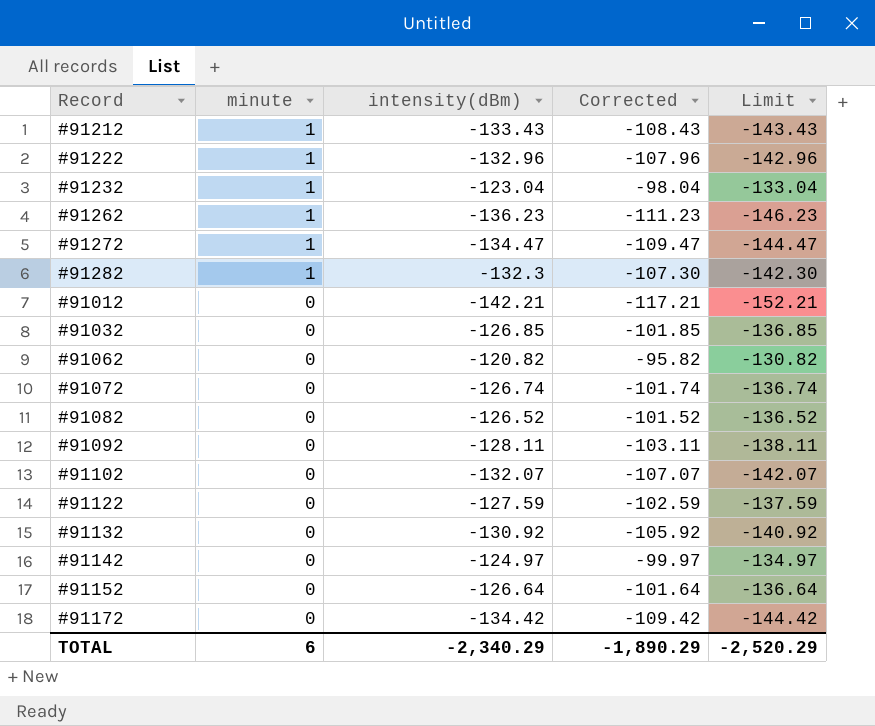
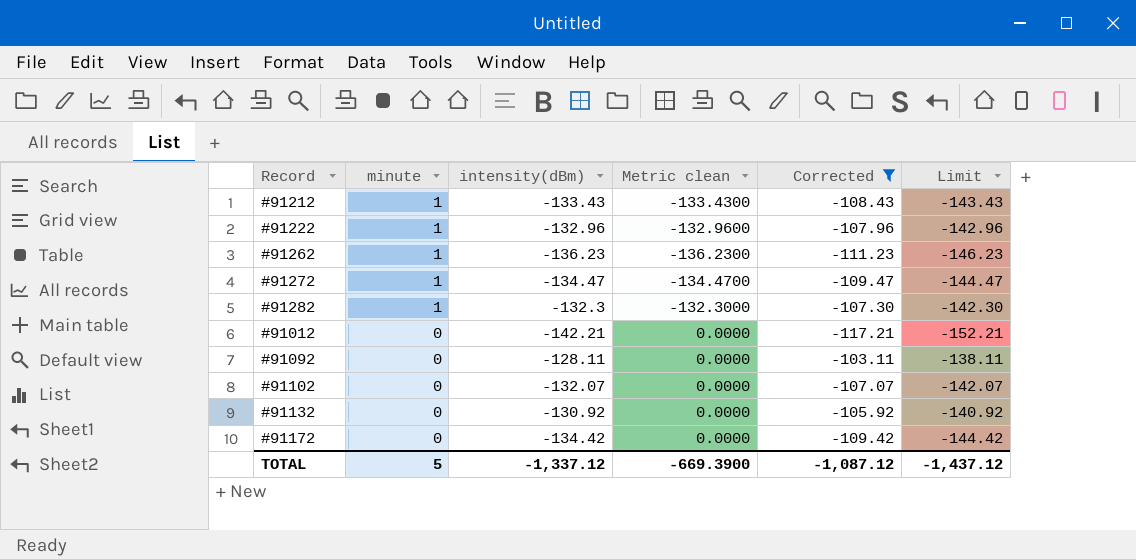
filter: none -> Corrected <= -103.11
column Metric clean | formula: none -> [minute] * [intensity(dBm)]
TOTAL | minute: 6 -> 5
TOTAL | intensity(dBm): -2,340.29 -> -1,337.12
TOTAL | Corrected: -1,890.29 -> -1,087.12
TOTAL | Limit: -2,520.29 -> -1,437.12

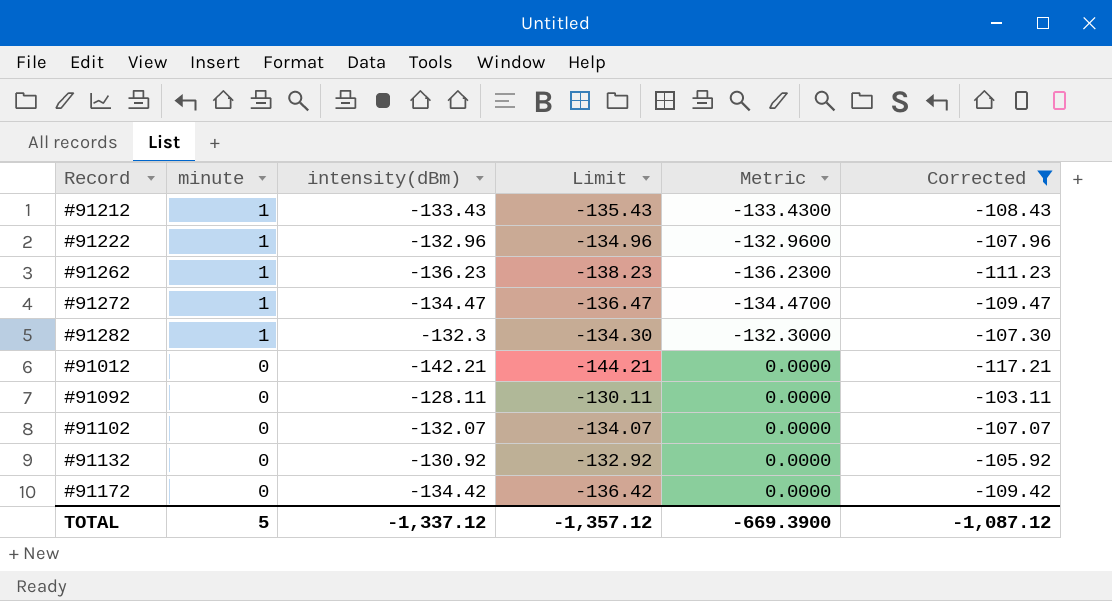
column Limit | formula: [intensity(dBm)] - 10 -> [intensity(dBm)] - 2
column Limit | position: 6 -> 4
column name: Metric clean -> Metric
TOTAL | Limit: -1,437.12 -> -1,357.12

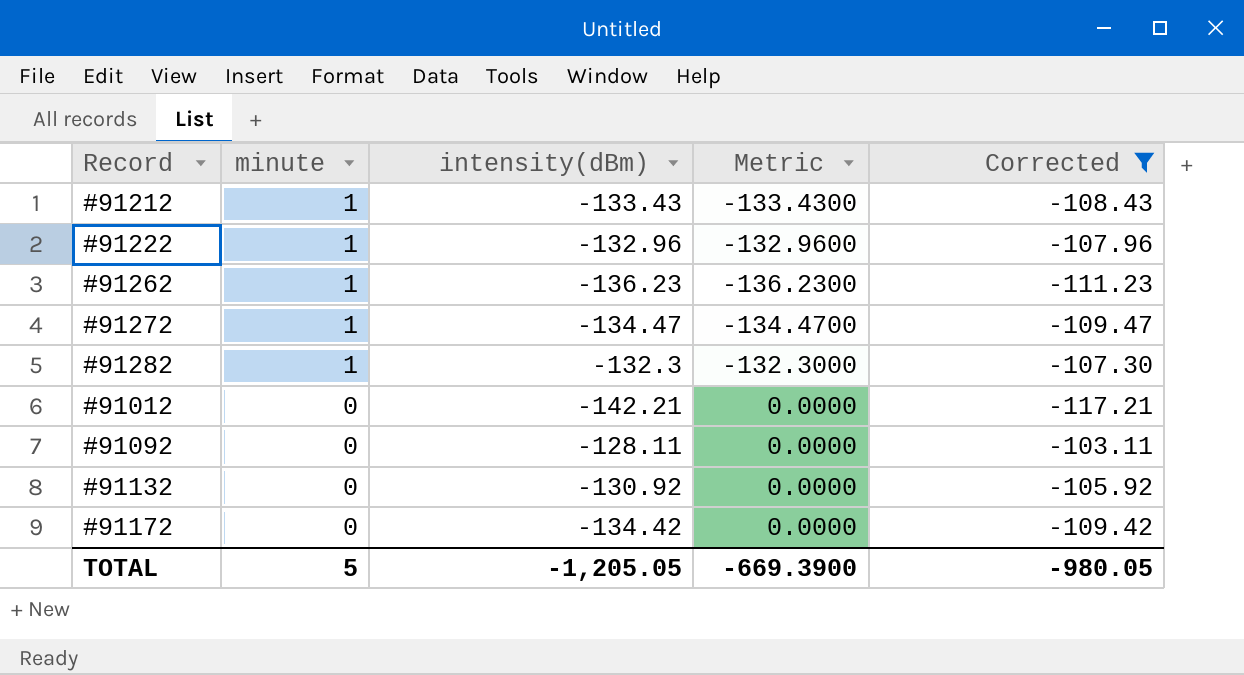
column Limit | formula: [intensity(dBm)] - 2 -> none
row #91102: 0 | -132.07 | -134.07 | 0.0000 | -107.07 -> none
TOTAL | intensity(dBm): -1,337.12 -> -1,205.05
TOTAL | Corrected: -1,087.12 -> -980.05

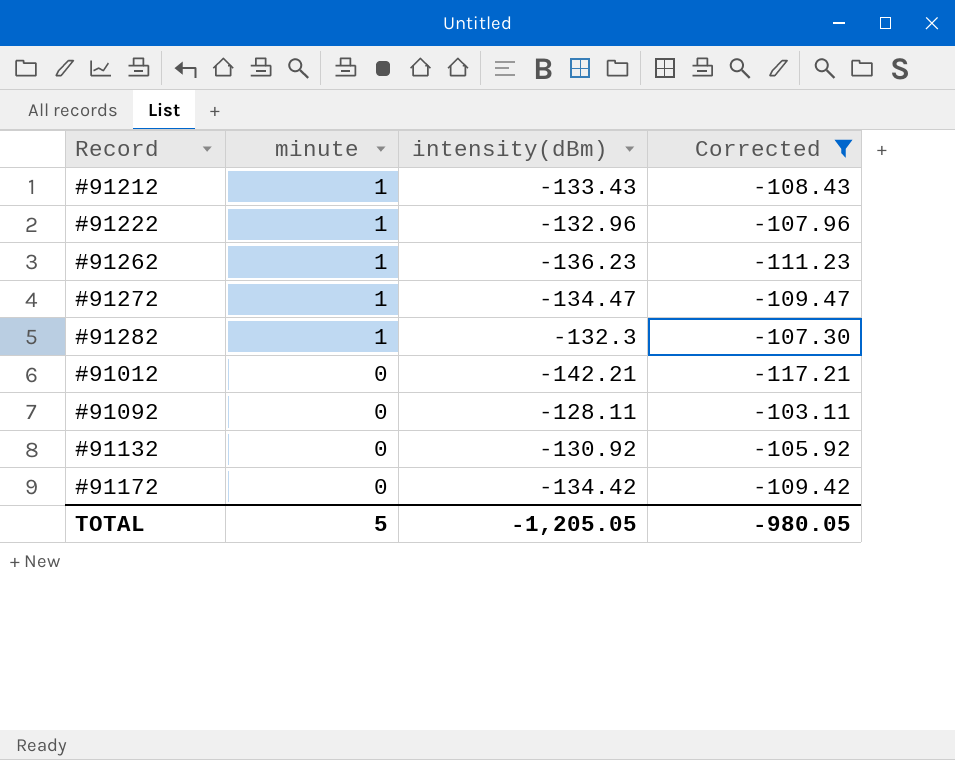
column Metric | formula: [minute] * [intensity(dBm)] -> none

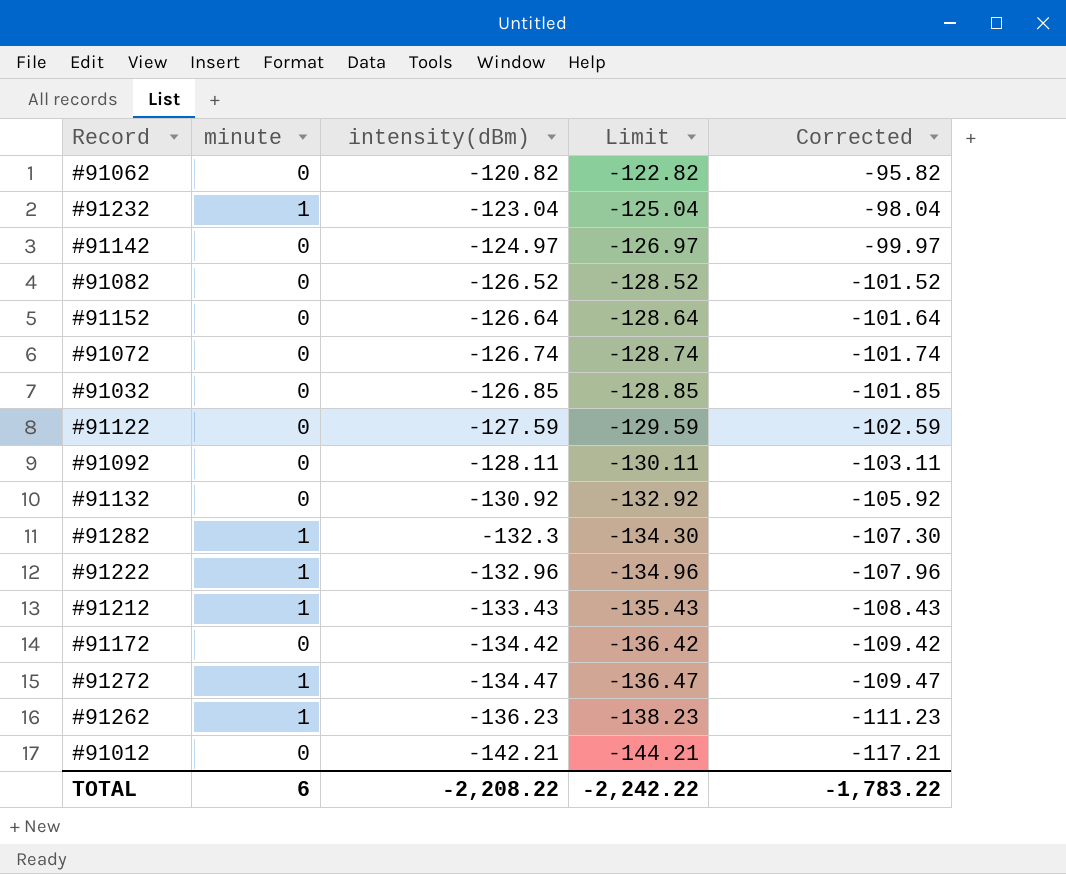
filter: Corrected <= -103.11 -> none
row order: minute descending -> intensity(dBm) descending
column Limit | formula: none -> [intensity(dBm)] - 2
TOTAL | minute: 5 -> 6
TOTAL | intensity(dBm): -1,205.05 -> -2,208.22
TOTAL | Corrected: -980.05 -> -1,783.22

